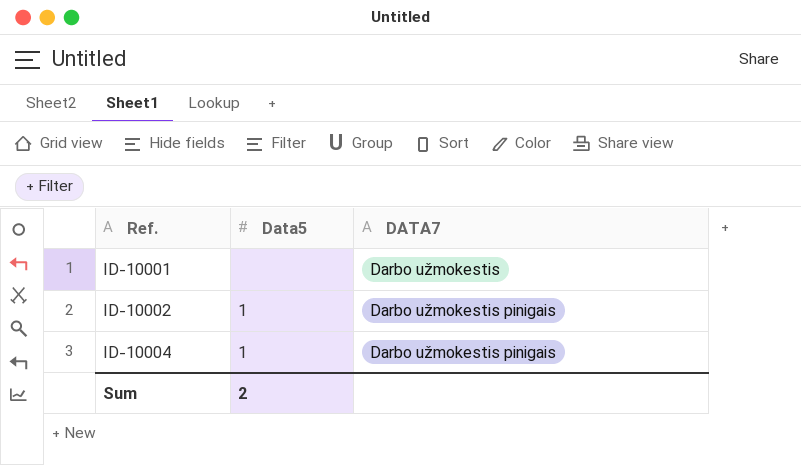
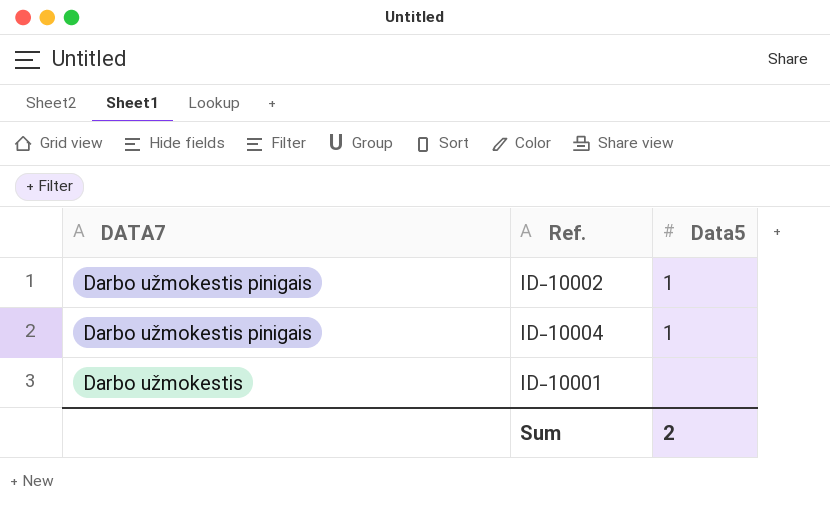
row order: Ref. ascending -> DATA7 descending
column DATA7 | position: 3 -> 1

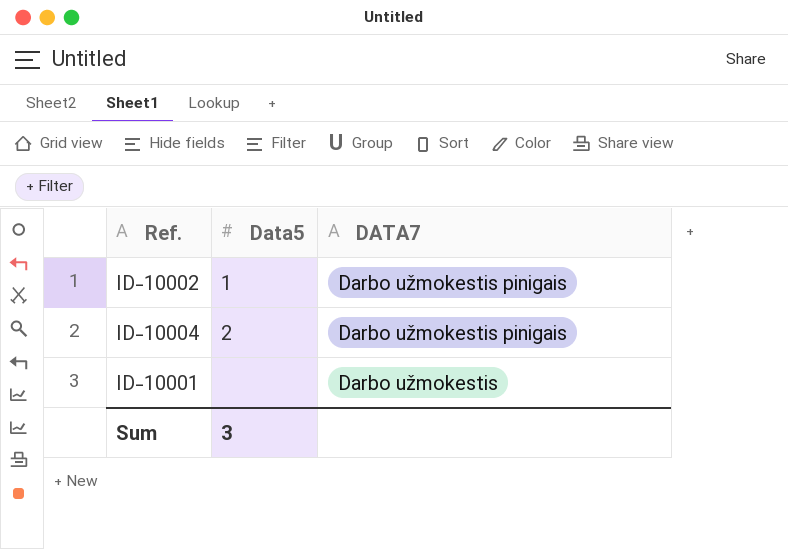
column DATA7 | position: 1 -> 3
ID-10004 | Data5: 1 -> 2
Sum | Data5: 2 -> 3

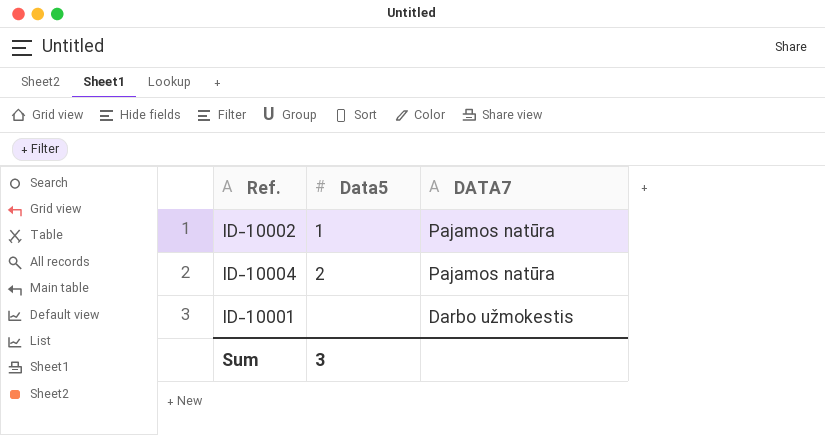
ID-10002 | DATA7: Darbo užmokestis pinigais -> Pajamos natūra
ID-10004 | DATA7: Darbo užmokestis pinigais -> Pajamos natūra

